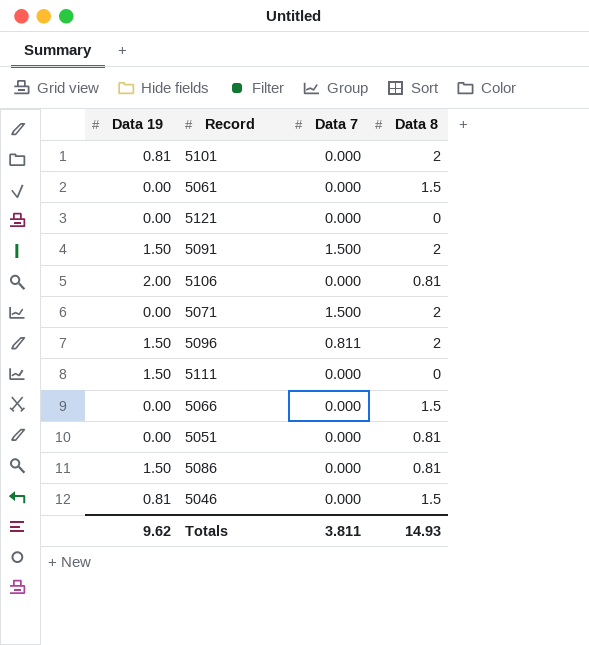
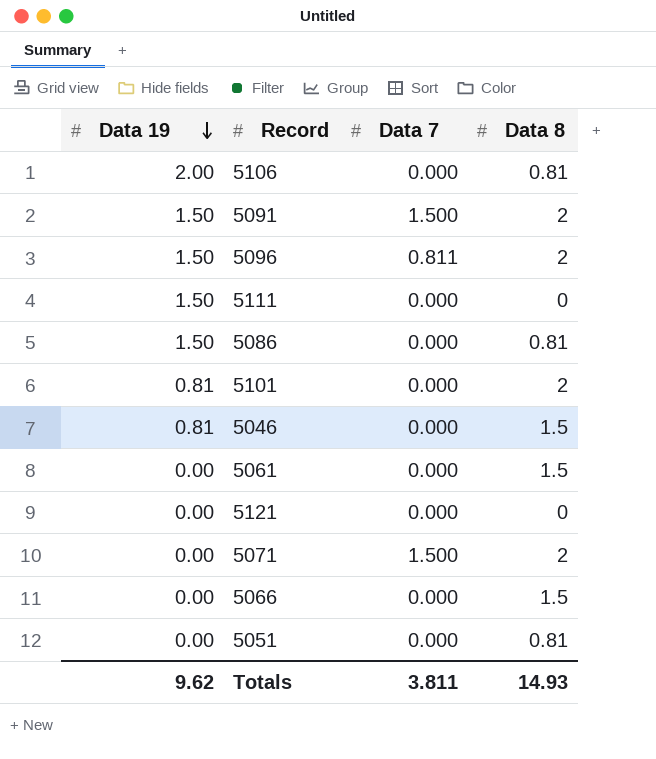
row order: none -> Data 19 descending

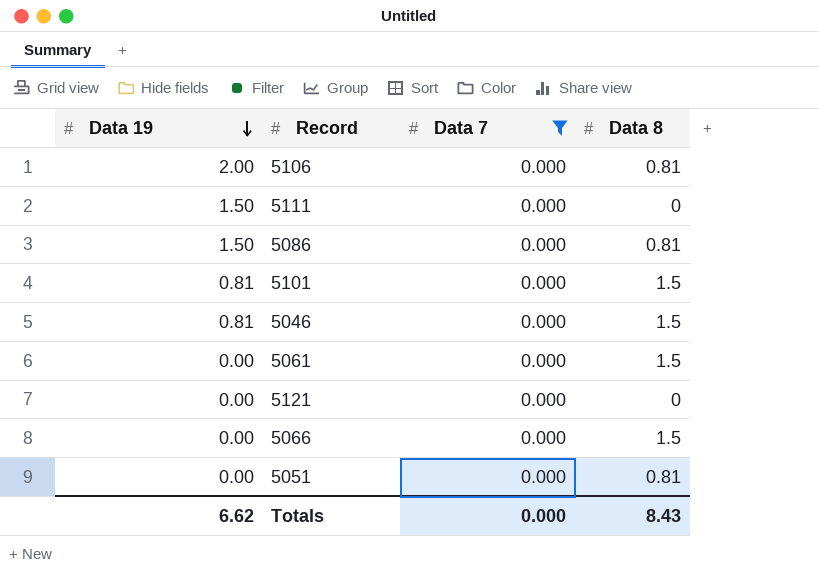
filter: none -> Data 7 = 0.000
5101 | Data 8: 2 -> 1.5
Totals | Data 19: 9.62 -> 6.62
Totals | Data 7: 3.811 -> 0.000
Totals | Data 8: 14.93 -> 8.43

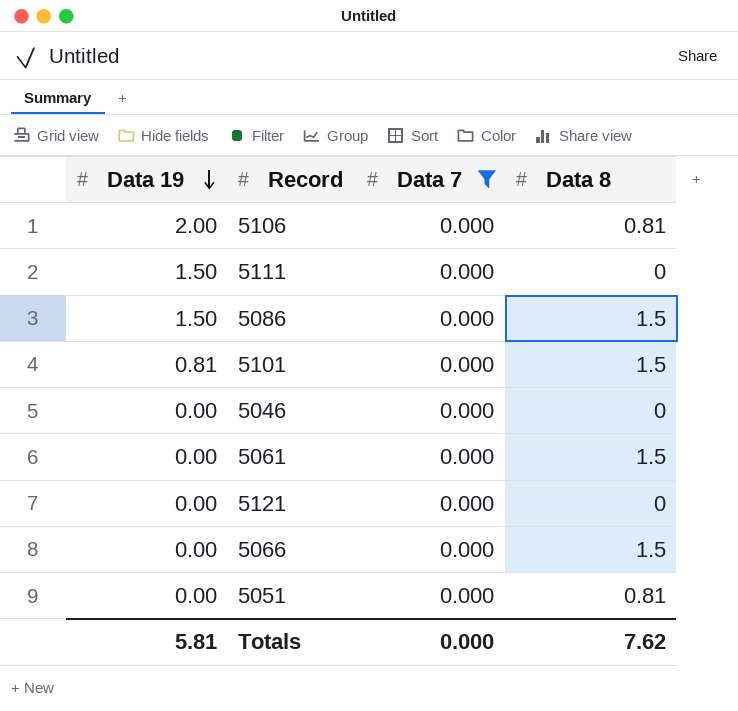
5086 | Data 8: 0.81 -> 1.5
5046 | Data 19: 0.81 -> 0.00
5046 | Data 8: 1.5 -> 0
Totals | Data 19: 6.62 -> 5.81
Totals | Data 8: 8.43 -> 7.62

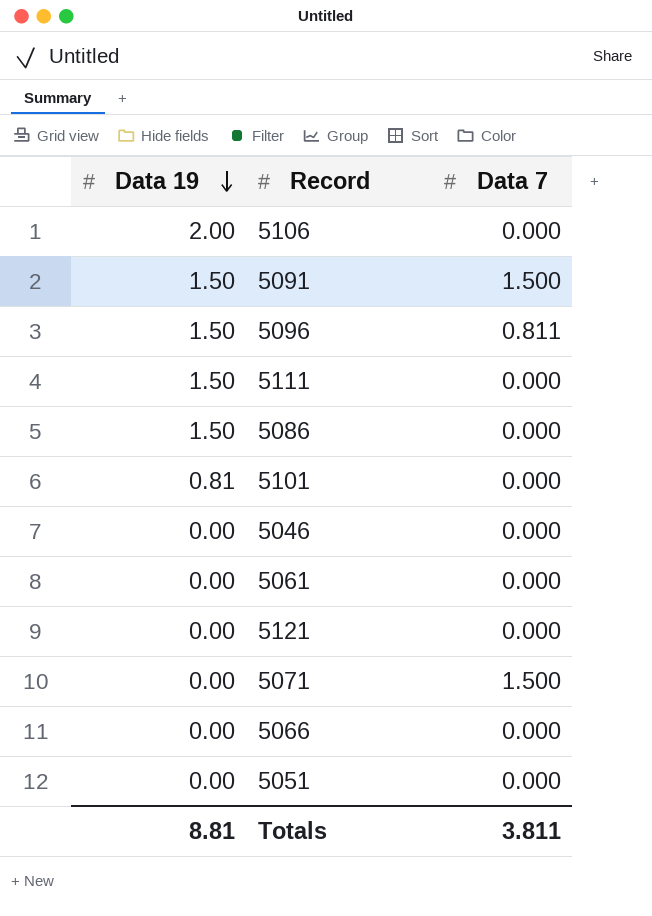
filter: Data 7 = 0.000 -> none
column Data 8 | position: 4 -> none
Totals | Data 19: 5.81 -> 8.81
Totals | Data 7: 0.000 -> 3.811

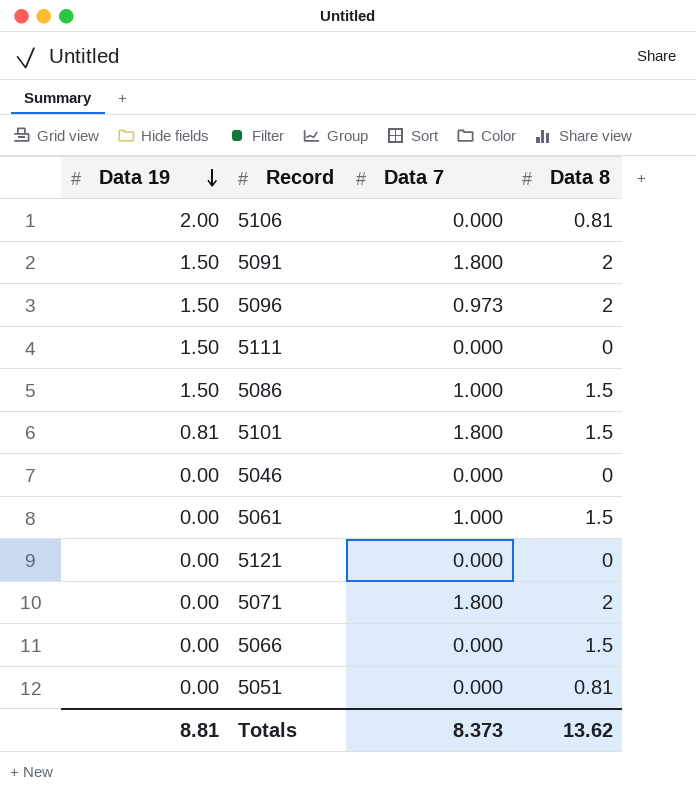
column Data 8 | position: none -> 4
5091 | Data 7: 1.500 -> 1.800
5096 | Data 7: 0.811 -> 0.973
5086 | Data 7: 0.000 -> 1.000
5101 | Data 7: 0.000 -> 1.800
5061 | Data 7: 0.000 -> 1.000
5071 | Data 7: 1.500 -> 1.800
Totals | Data 7: 3.811 -> 8.373

